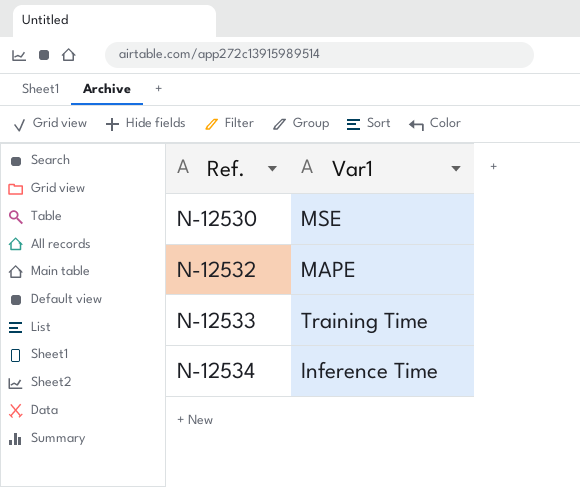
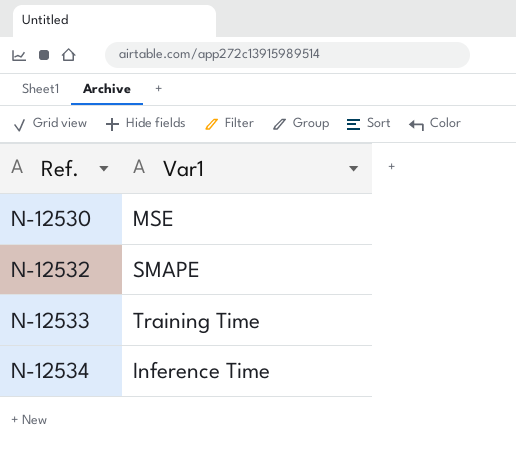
N-12532 | Var1: MAPE -> SMAPE

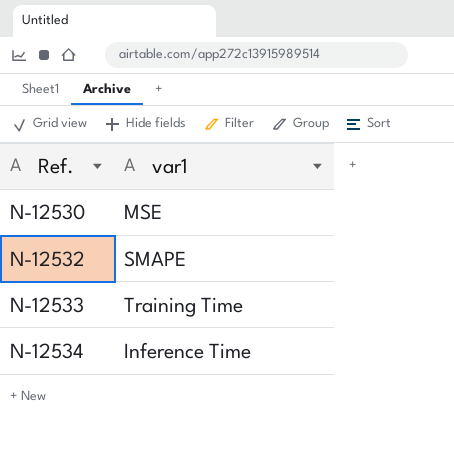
column name: Var1 -> var1

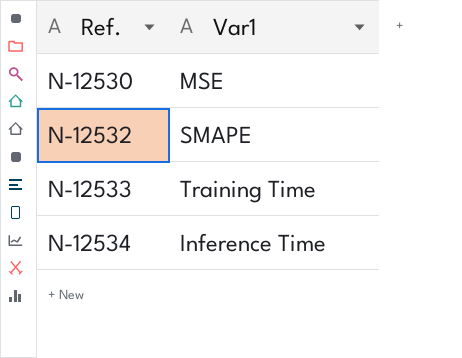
column name: var1 -> Var1

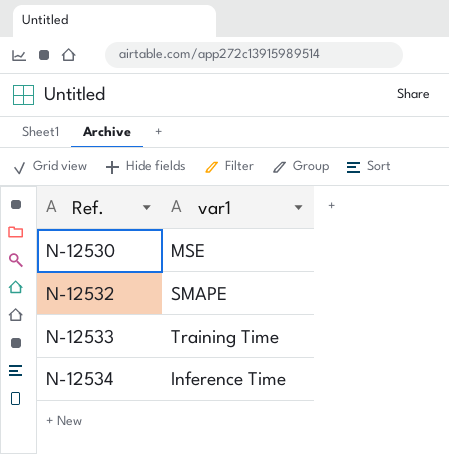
column name: Var1 -> var1

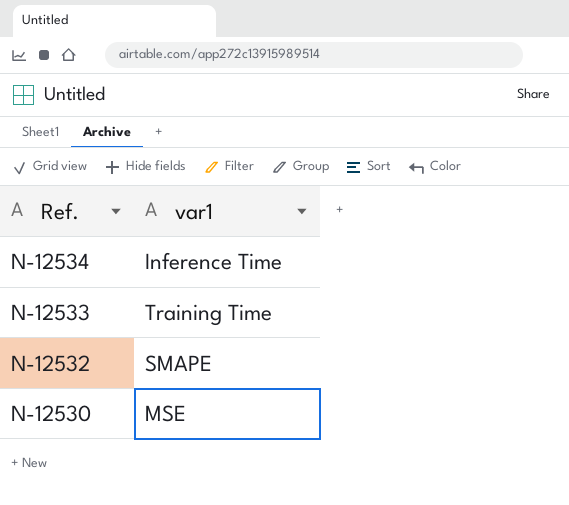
row order: Ref. ascending -> Ref. descending

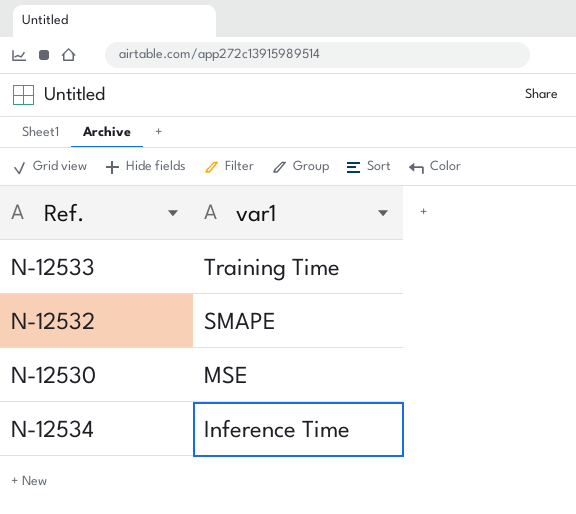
row order: Ref. descending -> var1 descending

